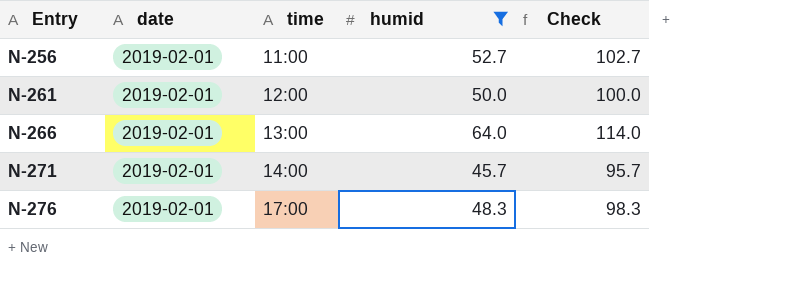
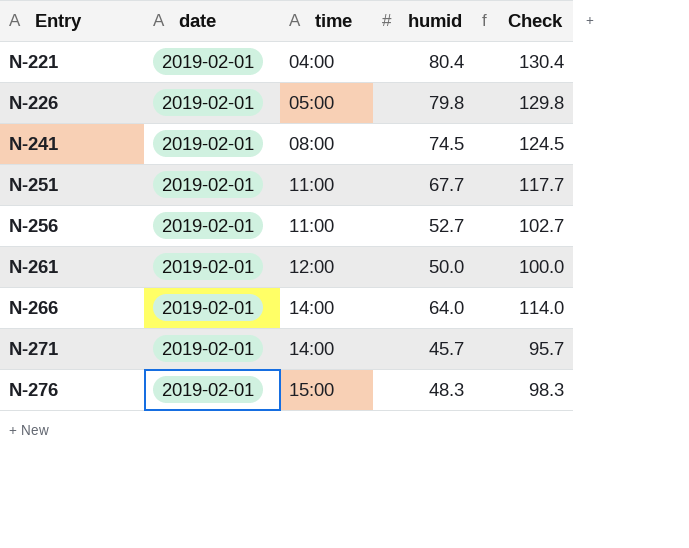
filter: humid <= 64.0 -> none
N-266 | time: 13:00 -> 14:00
N-276 | time: 17:00 -> 15:00

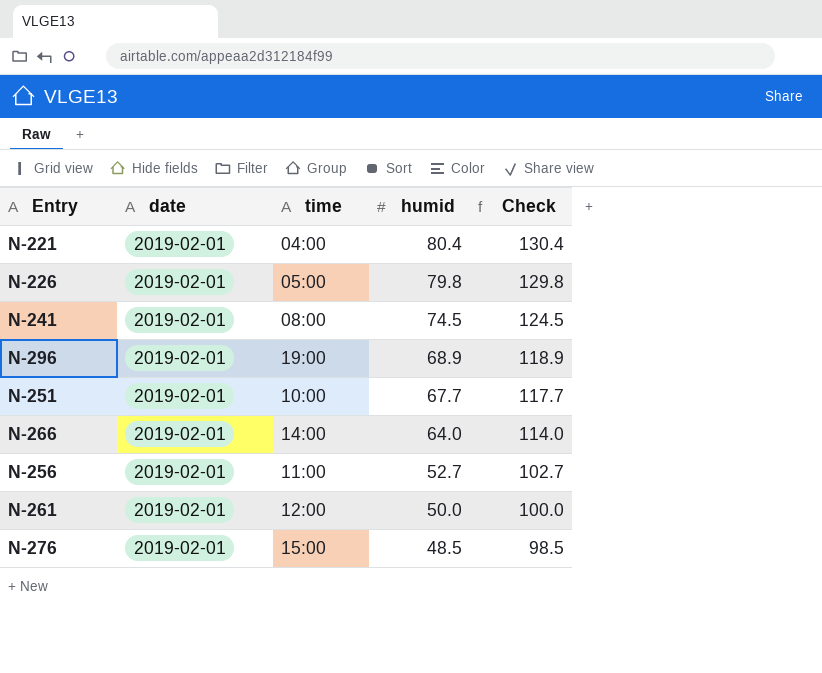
row order: Entry ascending -> humid descending
row N-271: 2019-02-01 | 14:00 | 45.7 | 95.7 -> none
row N-296: none -> 2019-02-01 | 19:00 | 68.9 | 118.9
N-251 | time: 11:00 -> 10:00
N-276 | humid: 48.3 -> 48.5
N-276 | Check: 98.3 -> 98.5

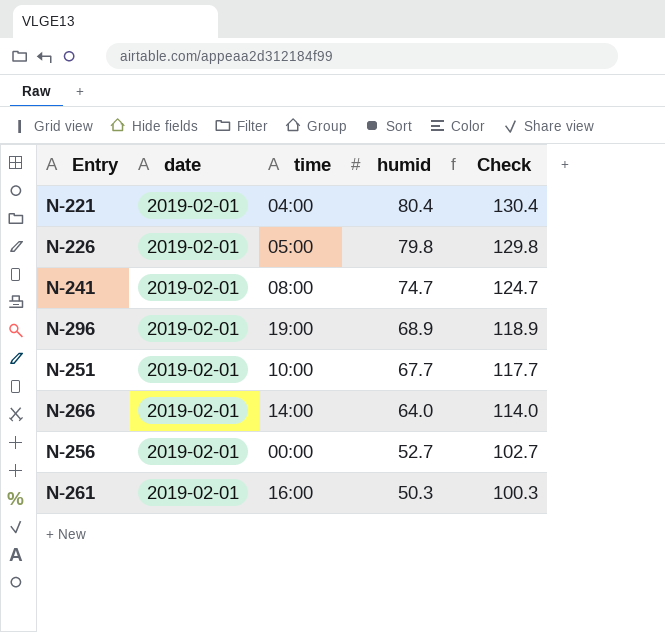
row N-276: 2019-02-01 | 15:00 | 48.5 | 98.5 -> none
N-241 | humid: 74.5 -> 74.7
N-241 | Check: 124.5 -> 124.7
N-256 | time: 11:00 -> 00:00
N-261 | time: 12:00 -> 16:00
N-261 | humid: 50.0 -> 50.3
N-261 | Check: 100.0 -> 100.3

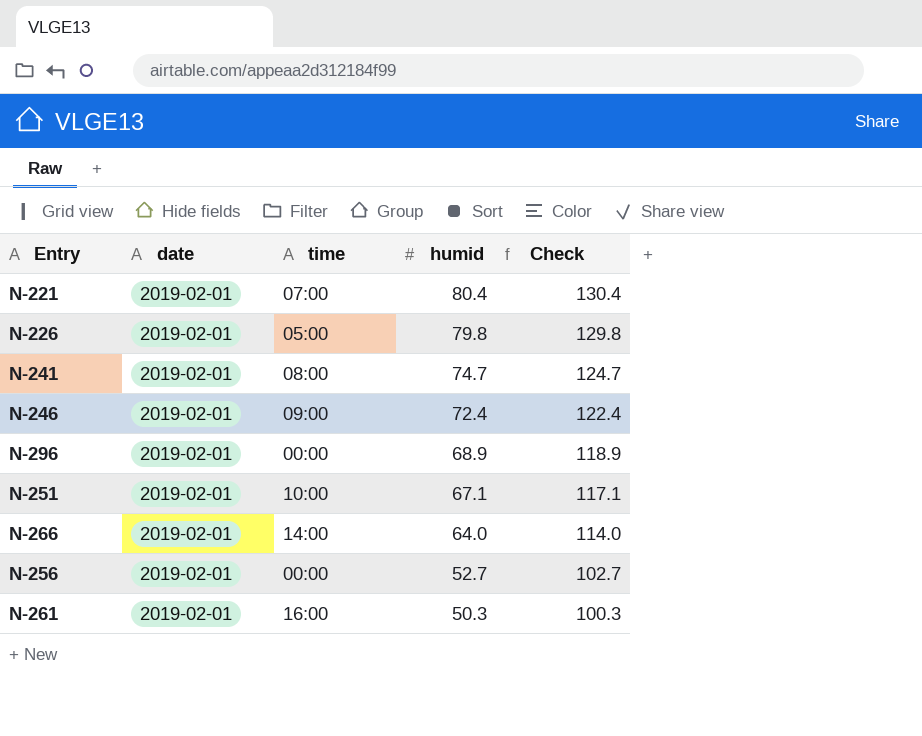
N-221 | time: 04:00 -> 07:00
row N-246: none -> 2019-02-01 | 09:00 | 72.4 | 122.4
N-296 | time: 19:00 -> 00:00
N-251 | humid: 67.7 -> 67.1
N-251 | Check: 117.7 -> 117.1

